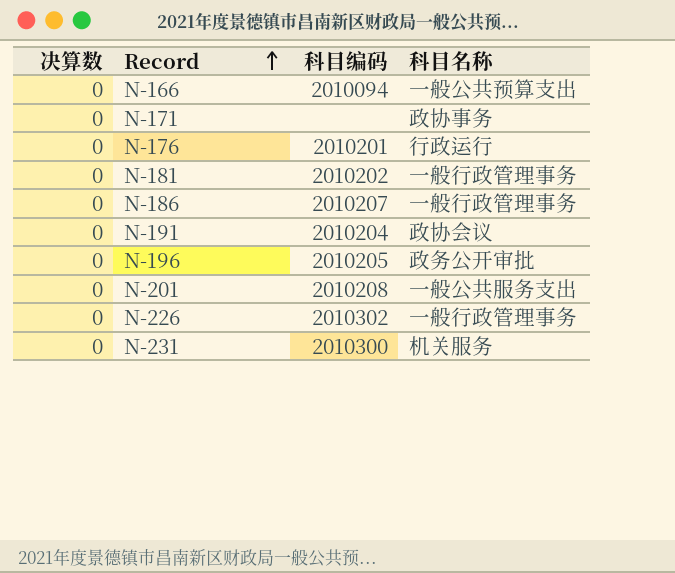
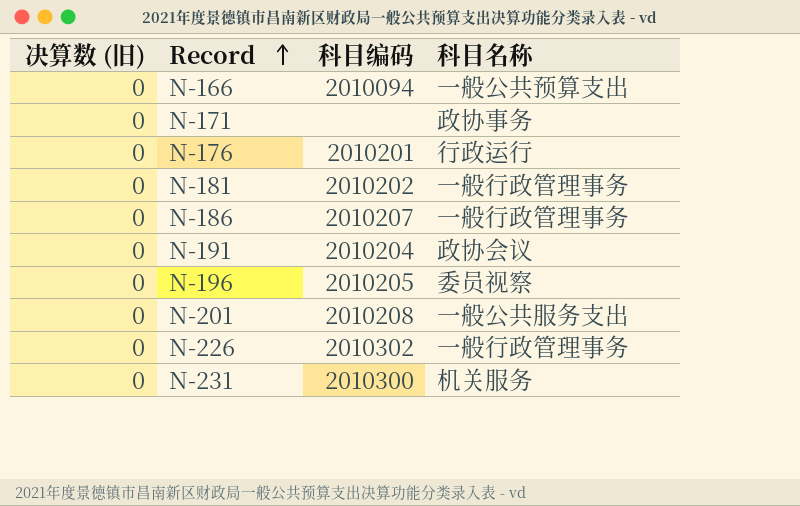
column name: 决算数 -> 决算数 (旧)
N-196 | 科目名称: 政务公开审批 -> 委员视察

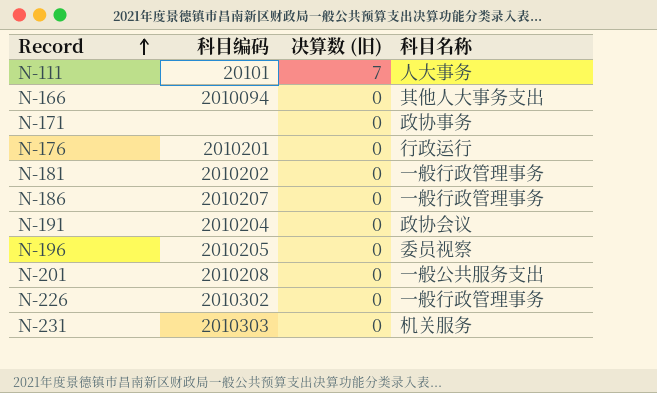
column 决算数 (旧) | position: 1 -> 3
row N-111: none -> 20101 | 7 | 人大事务
N-166 | 科目名称: 一般公共预算支出 -> 其他人大事务支出
N-231 | 科目编码: 2010300 -> 2010303

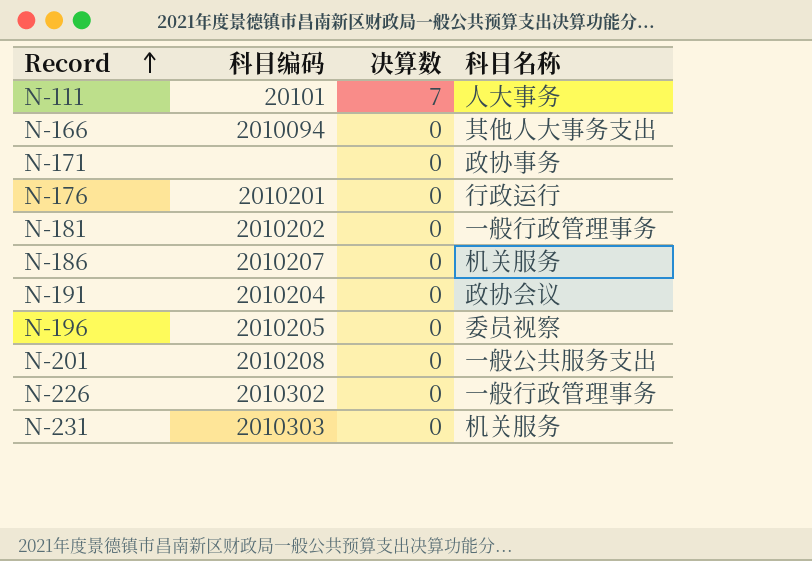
column name: 决算数 (旧) -> 决算数
N-186 | 科目名称: 一般行政管理事务 -> 机关服务

